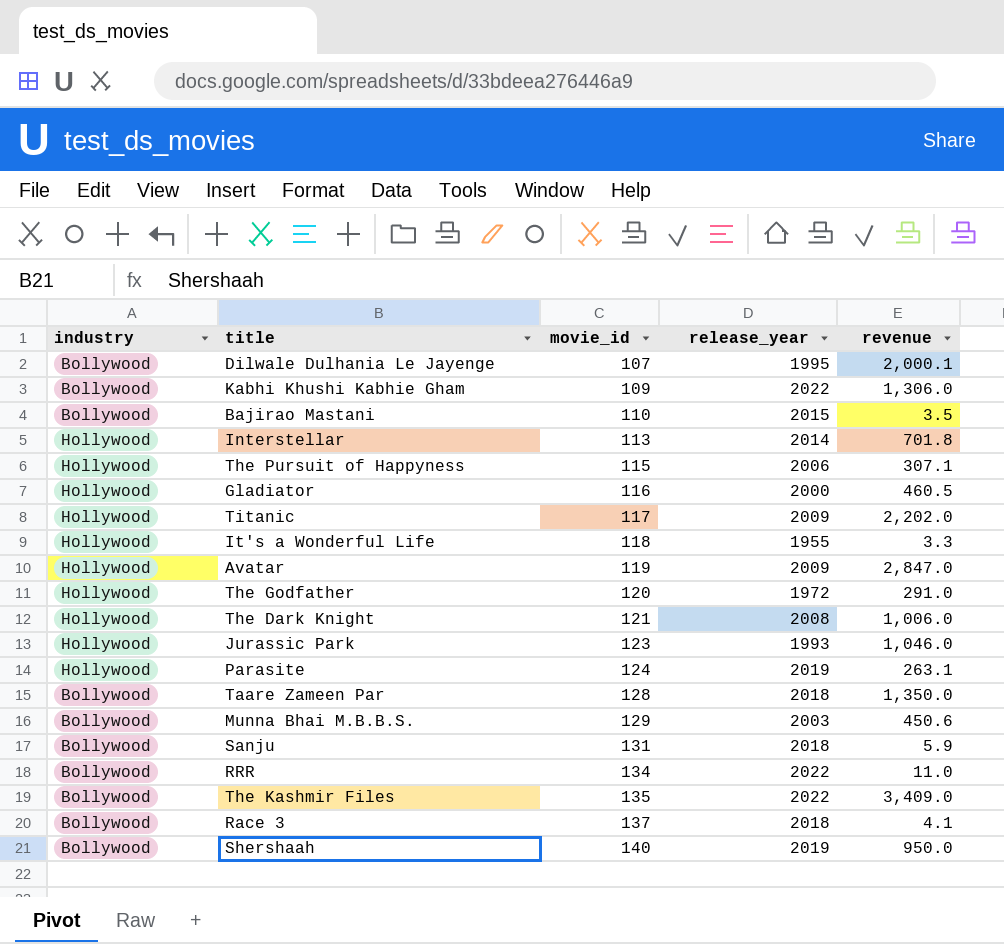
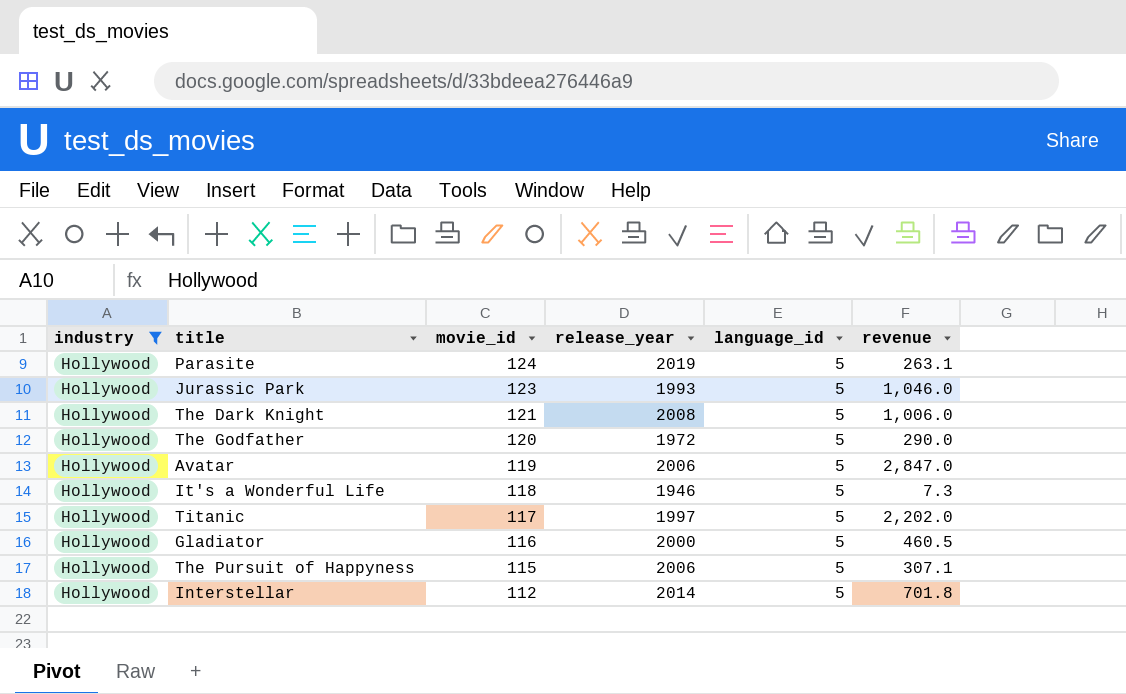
filter: none -> industry = Hollywood
row order: movie_id ascending -> movie_id descending
column language_id | position: none -> 5
The Godfather | revenue: 291.0 -> 290.0
Avatar | release_year: 2009 -> 2006
It's a Wonderful Life | release_year: 1955 -> 1946
It's a Wonderful Life | revenue: 3.3 -> 7.3
Titanic | release_year: 2009 -> 1997
Interstellar | movie_id: 113 -> 112

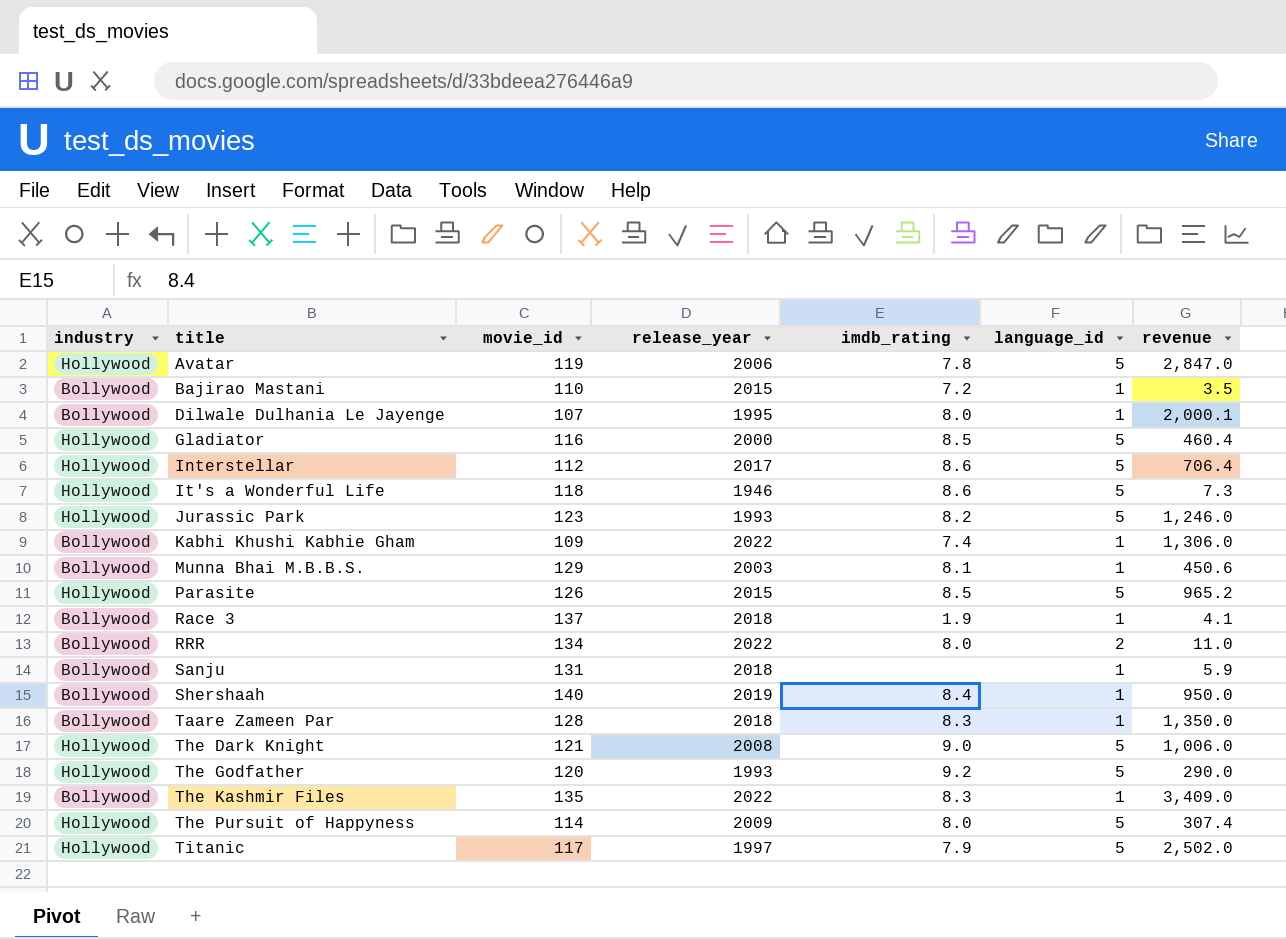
filter: industry = Hollywood -> none
row order: movie_id descending -> title ascending
column imdb_rating | position: none -> 5
Gladiator | revenue: 460.5 -> 460.4
Interstellar | release_year: 2014 -> 2017
Interstellar | revenue: 701.8 -> 706.4
Jurassic Park | revenue: 1,046.0 -> 1,246.0
Parasite | movie_id: 124 -> 126
Parasite | release_year: 2019 -> 2015
Parasite | revenue: 263.1 -> 965.2
The Godfather | release_year: 1972 -> 1993
The Pursuit of Happyness | movie_id: 115 -> 114
The Pursuit of Happyness | release_year: 2006 -> 2009
The Pursuit of Happyness | revenue: 307.1 -> 307.4
Titanic | revenue: 2,202.0 -> 2,502.0

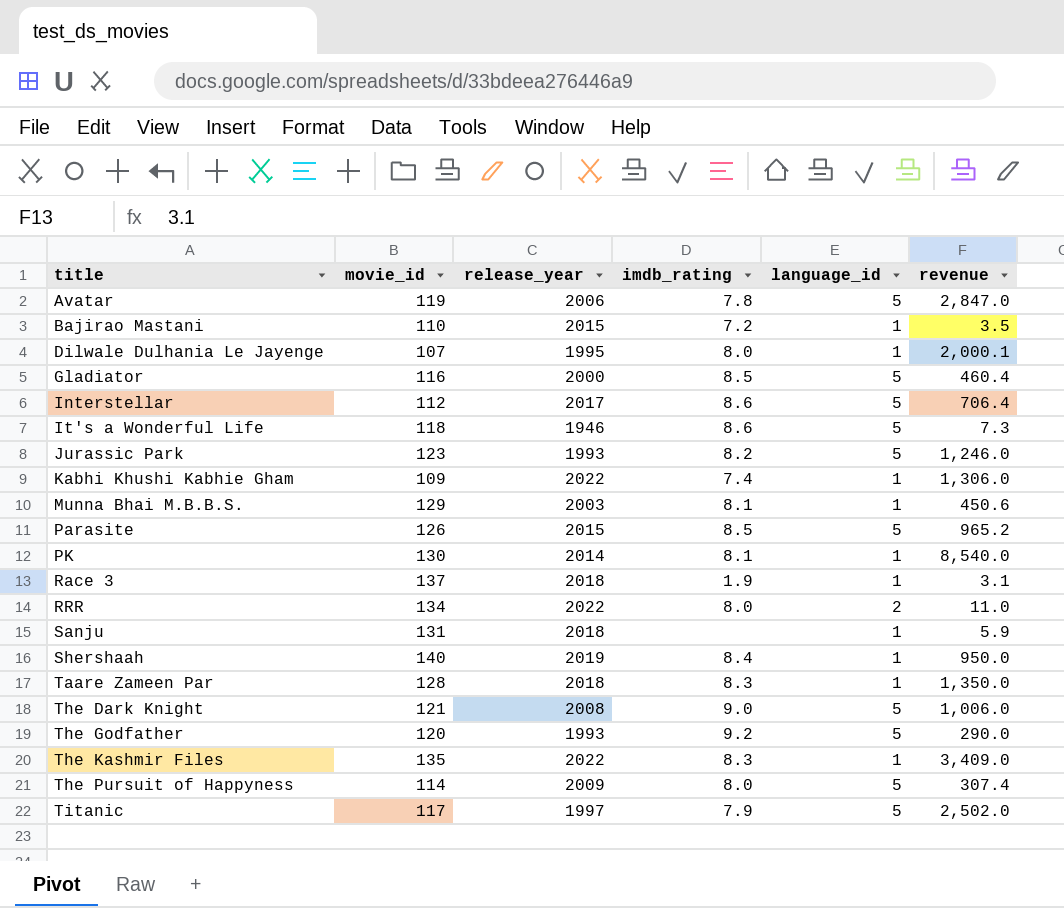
column industry | position: 1 -> none
row PK: none -> 130 | 2014 | 8.1 | 1 | 8,540.0
Race 3 | revenue: 4.1 -> 3.1

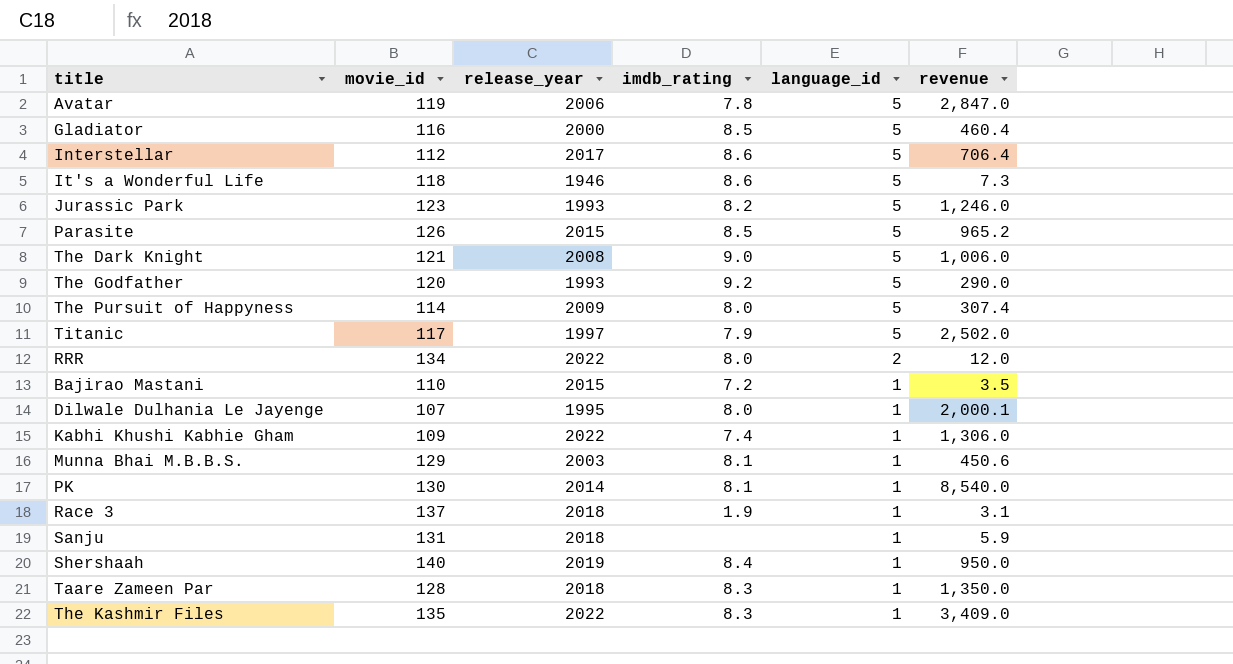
row order: title ascending -> language_id descending
RRR | revenue: 11.0 -> 12.0

